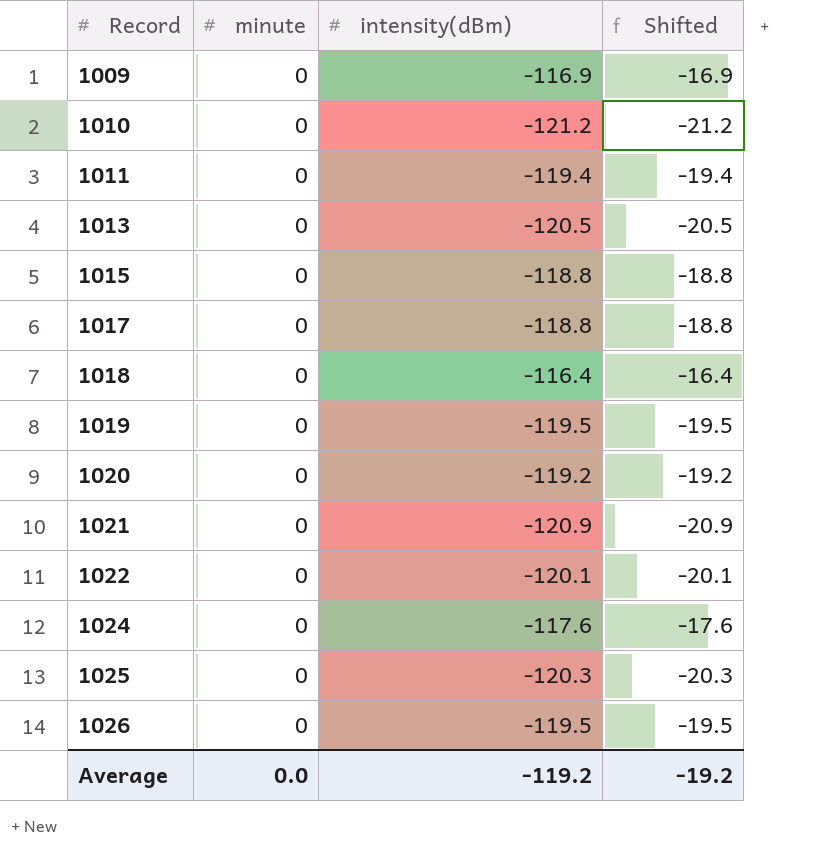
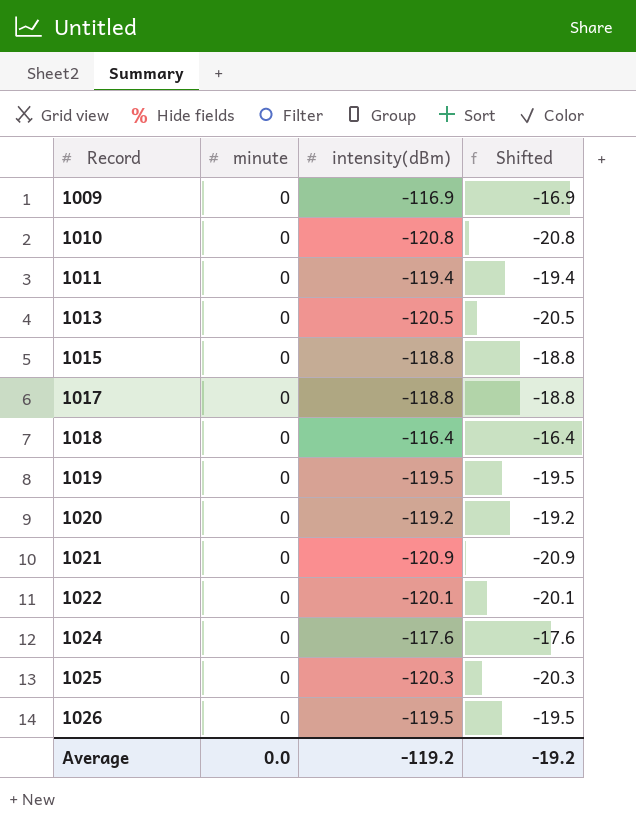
1010 | intensity(dBm): -121.2 -> -120.8
1010 | Shifted: -21.2 -> -20.8

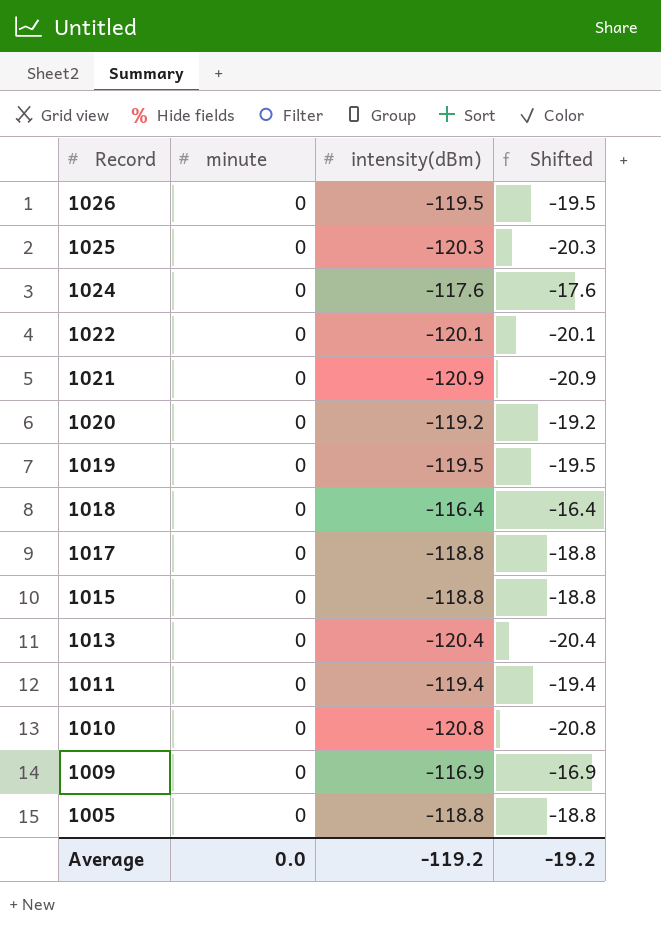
row order: Record ascending -> Record descending
1013 | intensity(dBm): -120.5 -> -120.4
1013 | Shifted: -20.5 -> -20.4
row 1005: none -> 0 | -118.8 | -18.8

